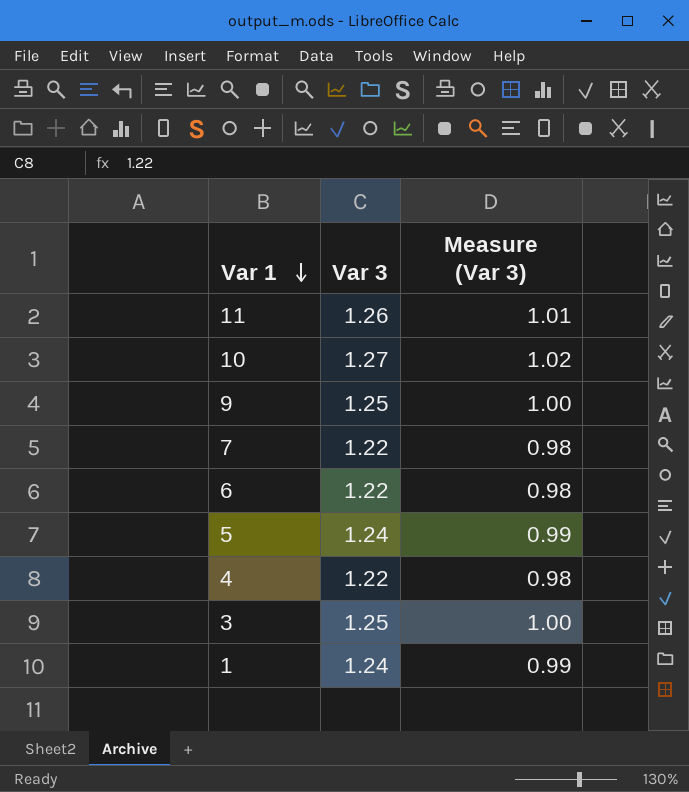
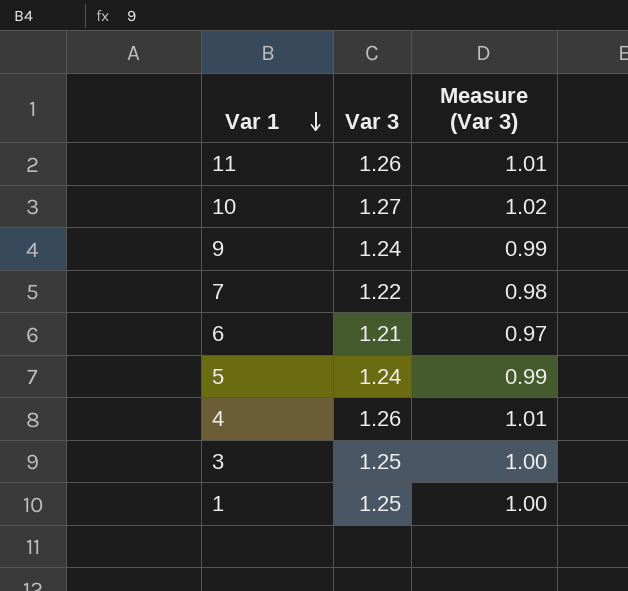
9 | Var 3: 1.25 -> 1.24
9 | Measure (Var 3): 1.00 -> 0.99
6 | Var 3: 1.22 -> 1.21
6 | Measure (Var 3): 0.98 -> 0.97
4 | Var 3: 1.22 -> 1.26
4 | Measure (Var 3): 0.98 -> 1.01
1 | Var 3: 1.24 -> 1.25
1 | Measure (Var 3): 0.99 -> 1.00

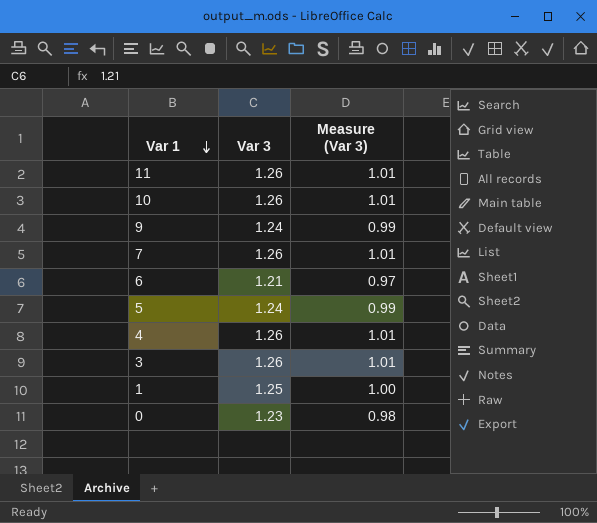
10 | Var 3: 1.27 -> 1.26
10 | Measure (Var 3): 1.02 -> 1.01
7 | Var 3: 1.22 -> 1.26
7 | Measure (Var 3): 0.98 -> 1.01
3 | Var 3: 1.25 -> 1.26
3 | Measure (Var 3): 1.00 -> 1.01
row 0: none -> 1.23 | 0.98

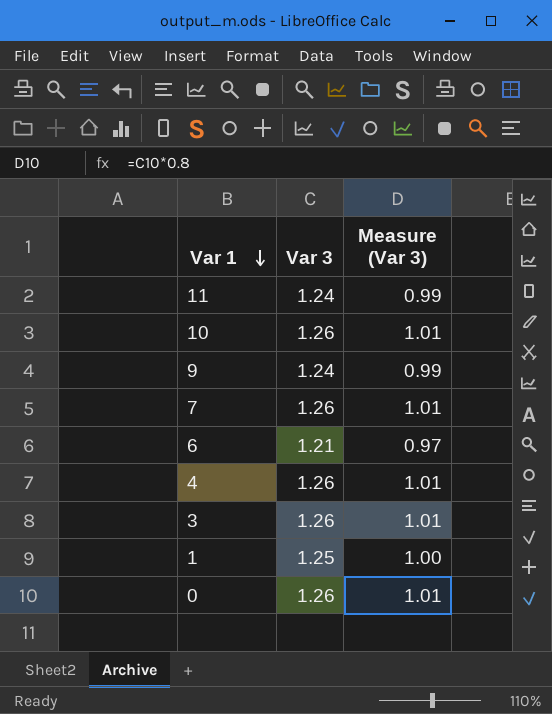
row 5: 1.24 | 0.99 -> none
11 | Var 3: 1.26 -> 1.24
11 | Measure (Var 3): 1.01 -> 0.99
0 | Var 3: 1.23 -> 1.26
0 | Measure (Var 3): 0.98 -> 1.01

